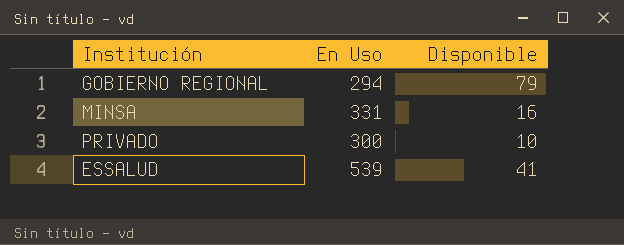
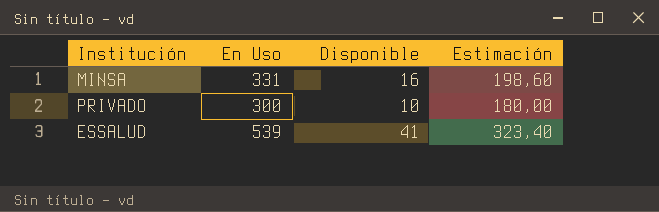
column Estimación | formula: none -> [En Uso] * 0,6
row GOBIERNO REGIONAL: 294 | 79 -> none

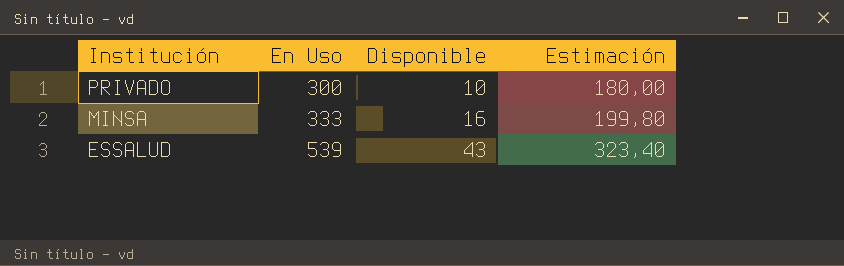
row order: none -> Institución descending
MINSA | En Uso: 331 -> 333
MINSA | Estimación: 198,60 -> 199,80
ESSALUD | Disponible: 41 -> 43

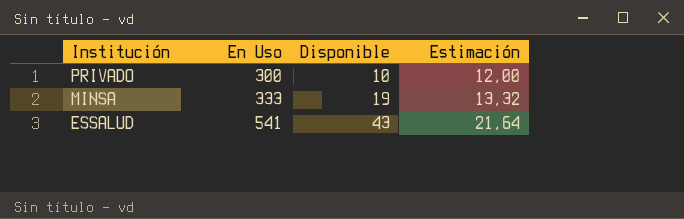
column Estimación | formula: [En Uso] * 0,6 -> [En Uso] * 0,04
MINSA | Disponible: 16 -> 19
ESSALUD | En Uso: 539 -> 541

